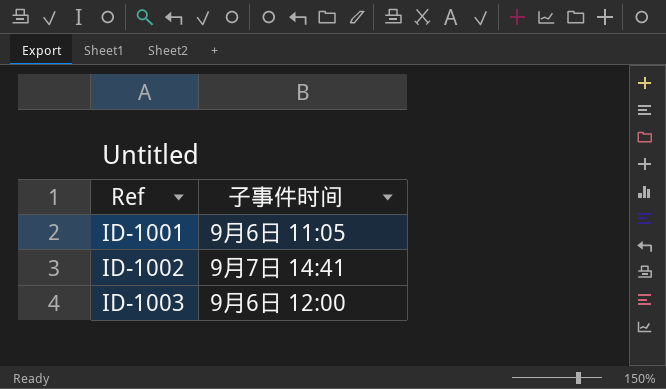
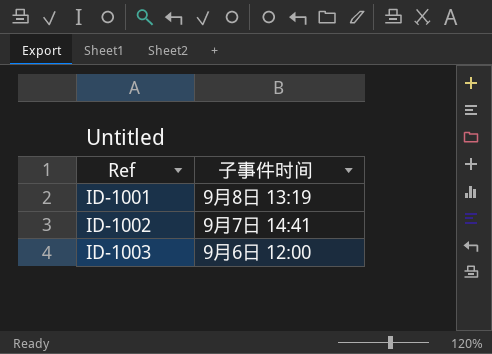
ID-1001 | 子事件时间: 9月6日 11:05 -> 9月8日 13:19

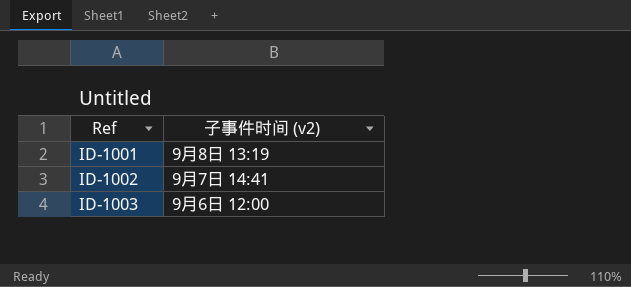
column name: 子事件时间 -> 子事件时间 (v2)

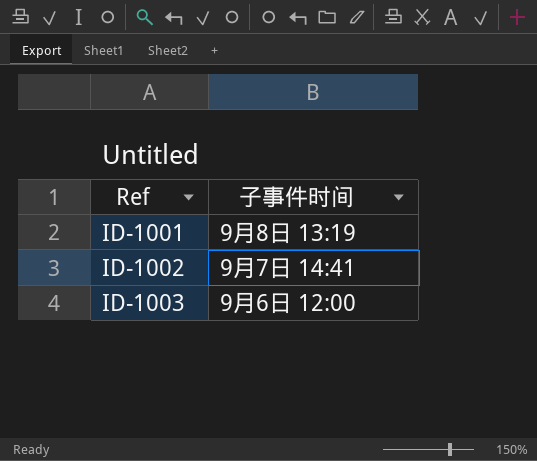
column name: 子事件时间 (v2) -> 子事件时间

